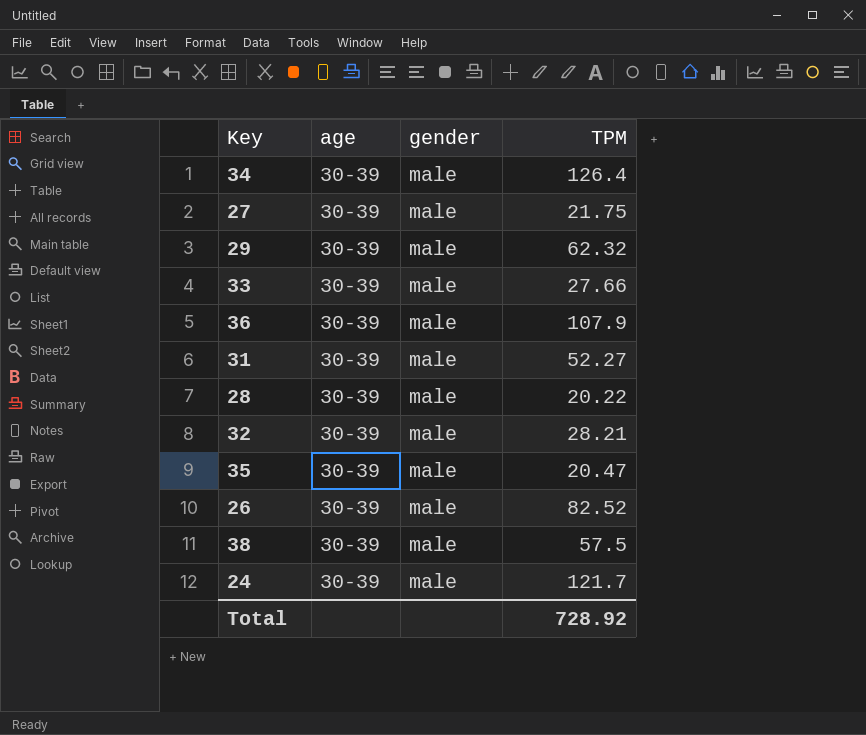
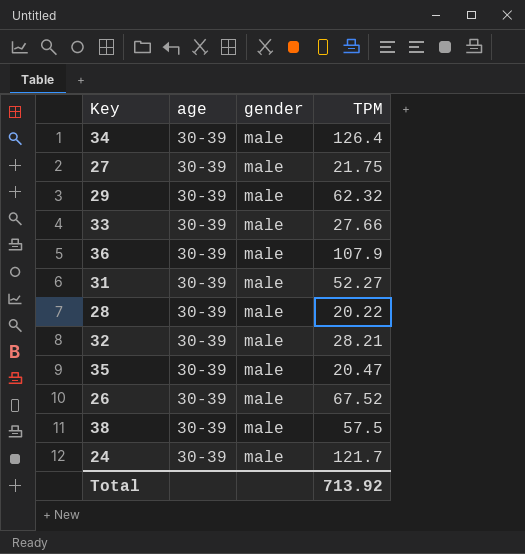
26 | TPM: 82.52 -> 67.52
Total | TPM: 728.92 -> 713.92

